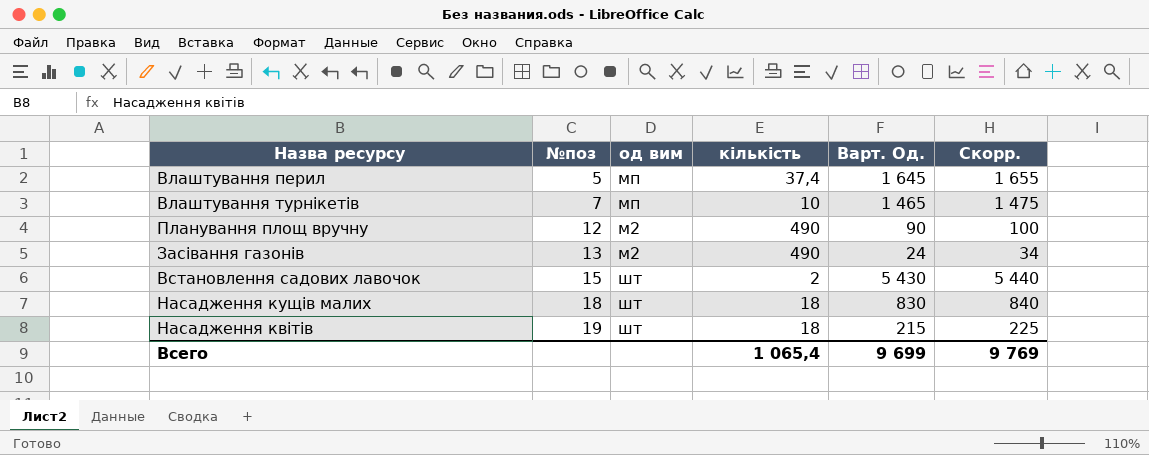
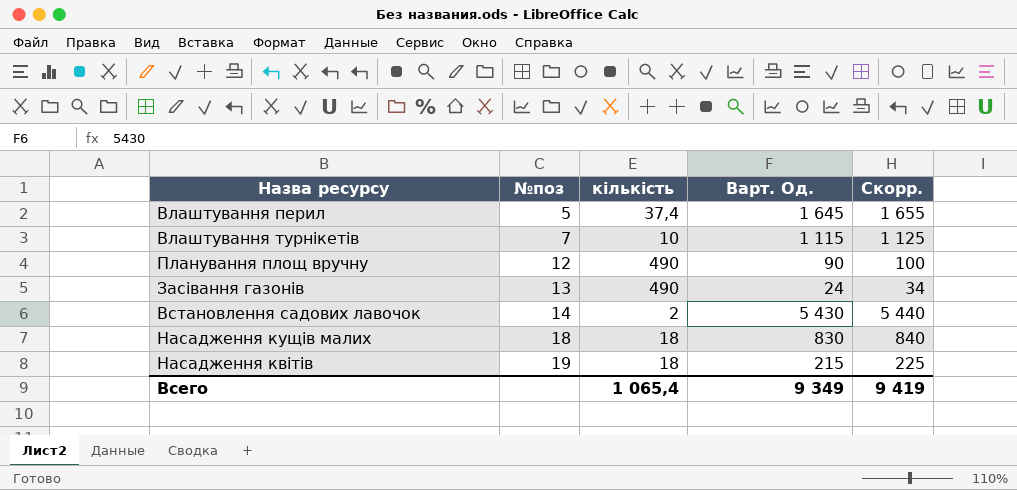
column од вим | position: 3 -> none
Влаштування турнікетів | Варт. Од.: 1 465 -> 1 115
Влаштування турнікетів | Скорр.: 1 475 -> 1 125
Встановлення садових лавочок | №поз: 15 -> 14
Всего | Варт. Од.: 9 699 -> 9 349
Всего | Скорр.: 9 769 -> 9 419

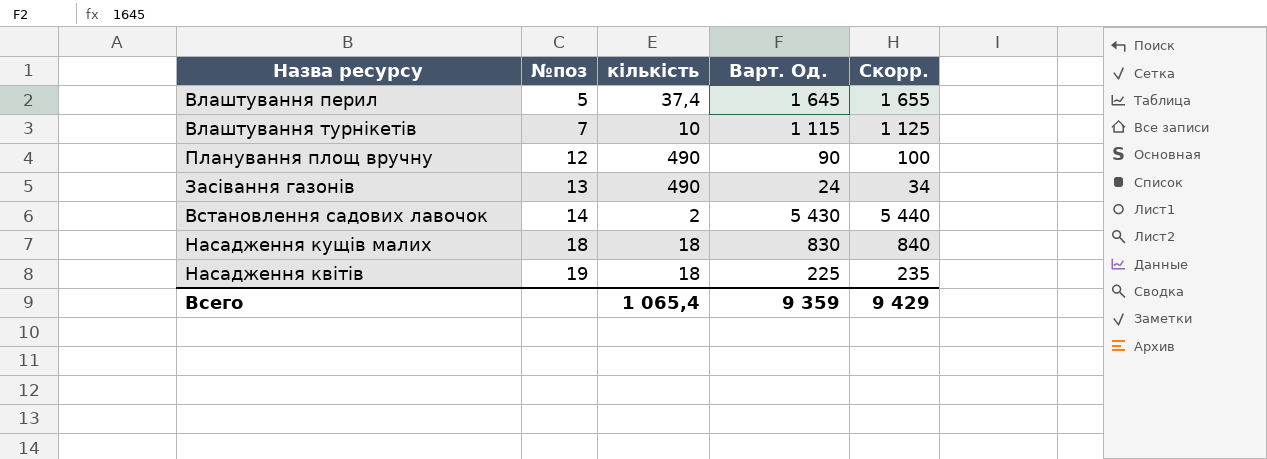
Насадження квітів | Варт. Од.: 215 -> 225
Насадження квітів | Скорр.: 225 -> 235
Всего | Варт. Од.: 9 349 -> 9 359
Всего | Скорр.: 9 419 -> 9 429

